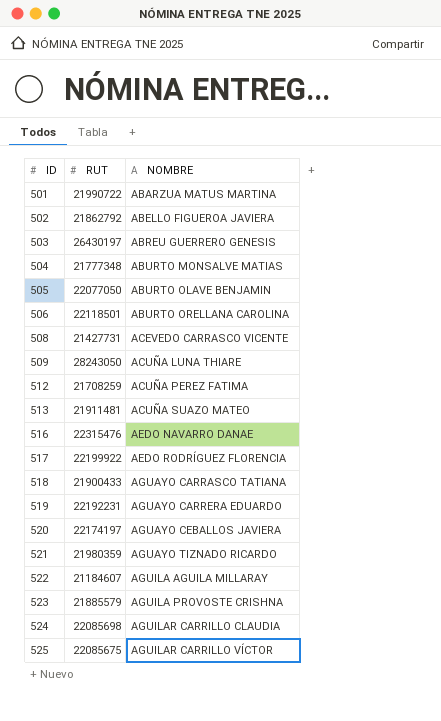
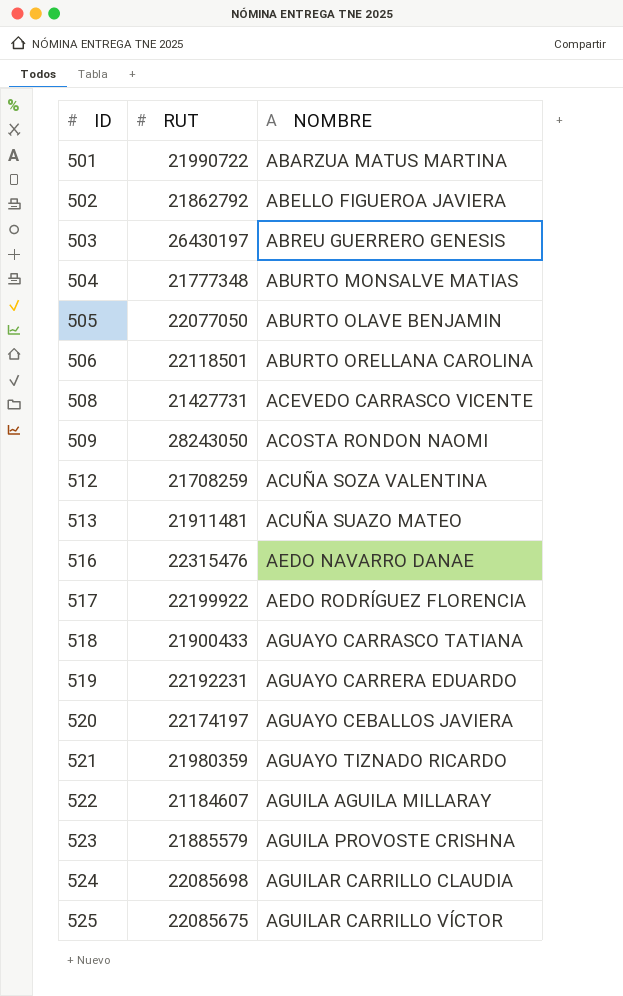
509 | NOMBRE: ACUÑA LUNA THIARE -> ACOSTA RONDON NAOMI
512 | NOMBRE: ACUÑA PEREZ FATIMA -> ACUÑA SOZA VALENTINA

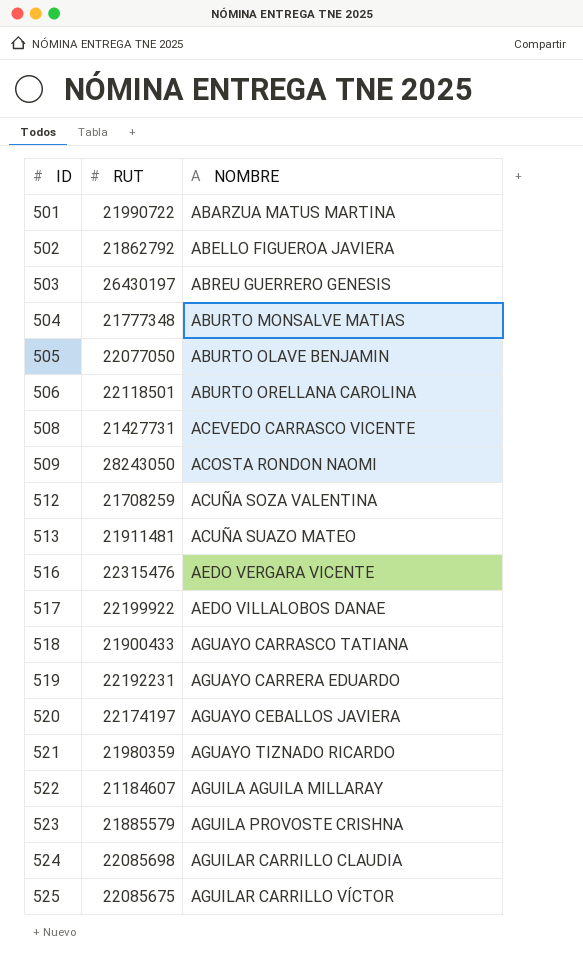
516 | NOMBRE: AEDO NAVARRO DANAE -> AEDO VERGARA VICENTE
517 | NOMBRE: AEDO RODRÍGUEZ FLORENCIA -> AEDO VILLALOBOS DANAE

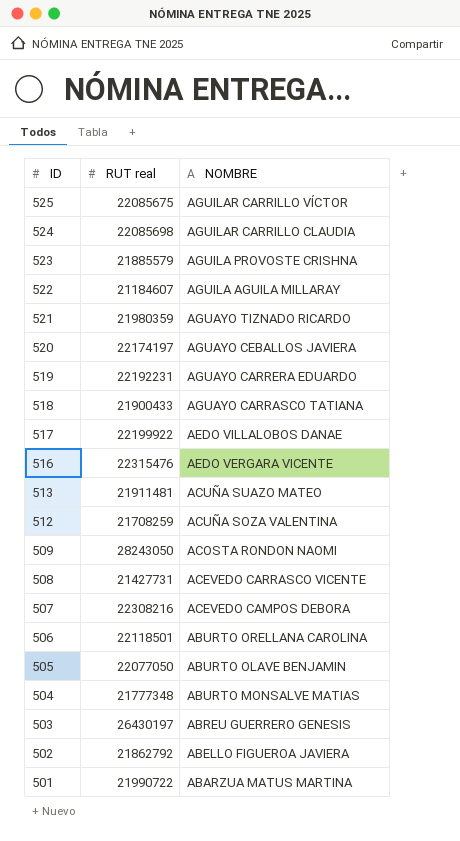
row order: ID ascending -> ID descending
column name: RUT -> RUT real
row 507: none -> 22308216 | ACEVEDO CAMPOS DEBORA

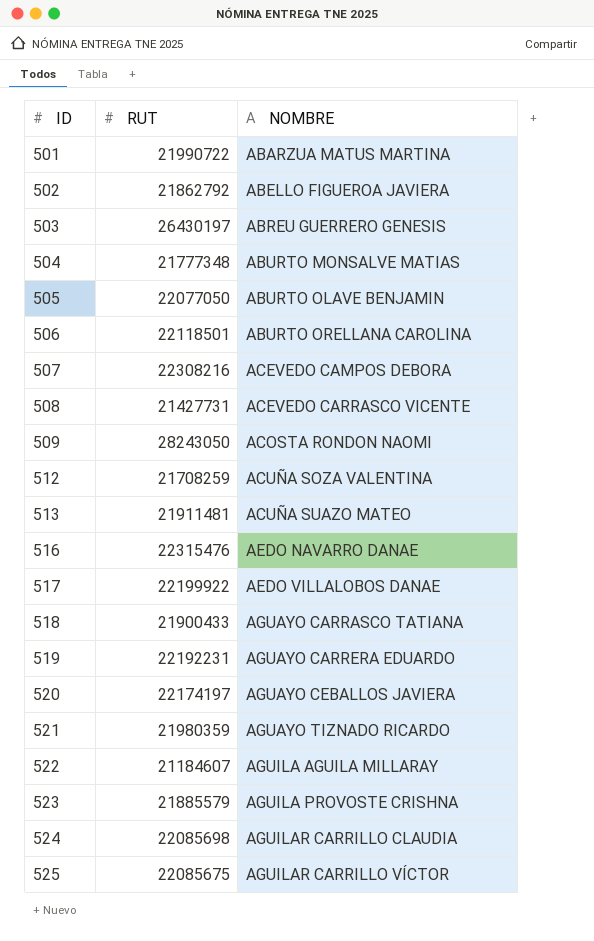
row order: ID descending -> ID ascending
column name: RUT real -> RUT
516 | NOMBRE: AEDO VERGARA VICENTE -> AEDO NAVARRO DANAE

